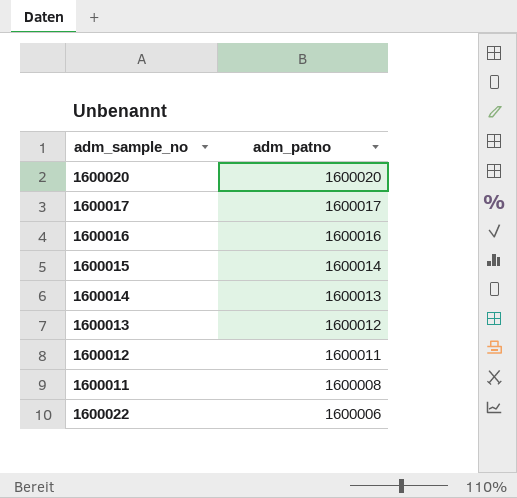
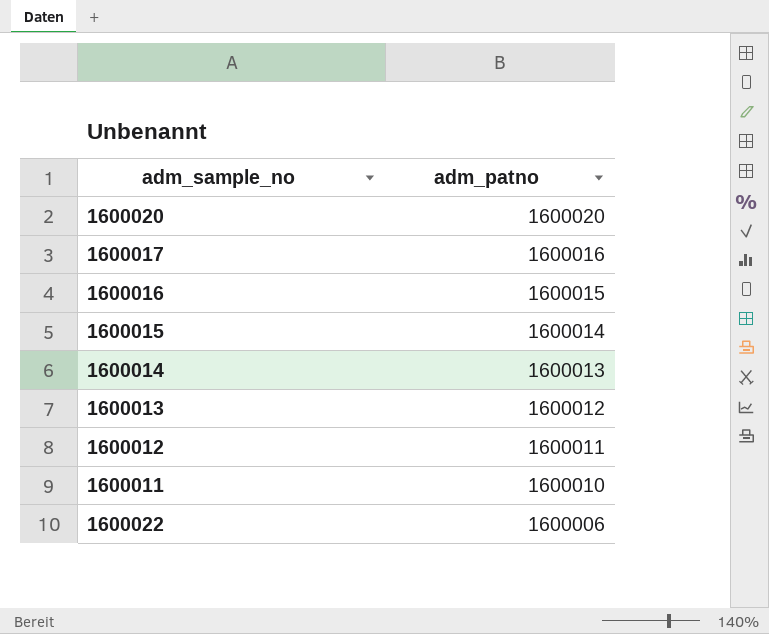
1600017 | adm_patno: 1600017 -> 1600016
1600016 | adm_patno: 1600016 -> 1600015
1600011 | adm_patno: 1600008 -> 1600010

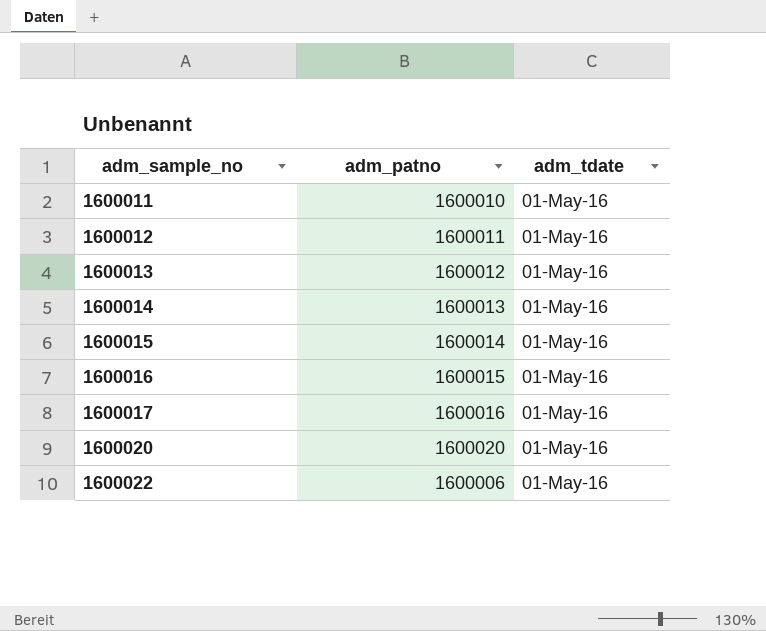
row order: adm_patno descending -> adm_sample_no ascending
column adm_tdate | position: none -> 3

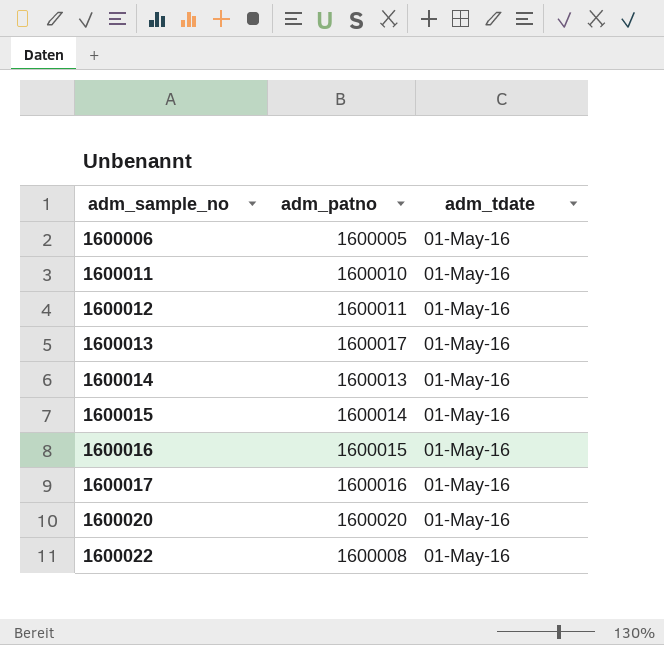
row 1600006: none -> 1600005 | 01-May-16
1600013 | adm_patno: 1600012 -> 1600017
1600022 | adm_patno: 1600006 -> 1600008

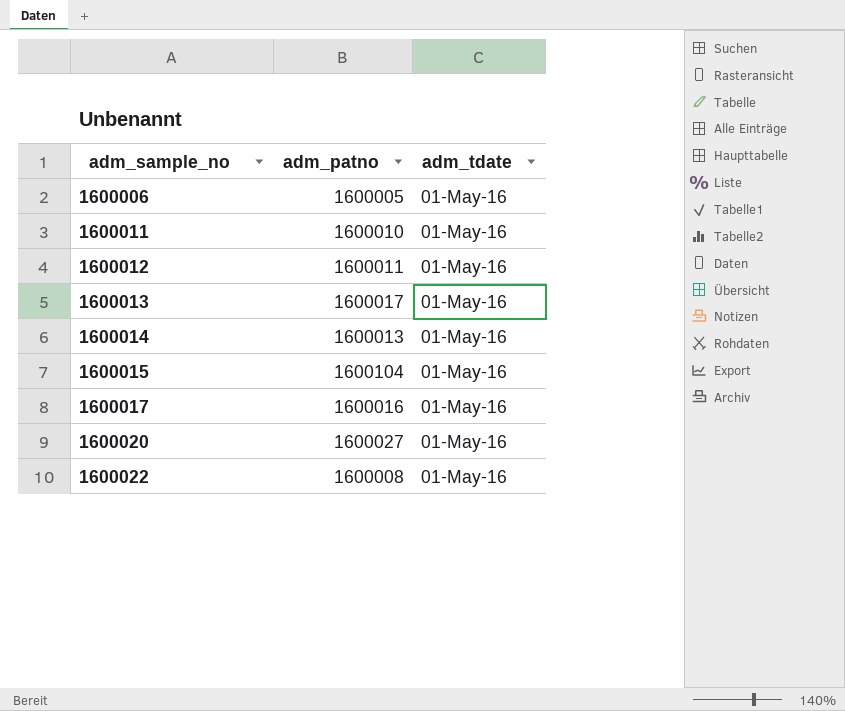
row 1600016: 1600015 | 01-May-16 -> none
1600015 | adm_patno: 1600014 -> 1600104
1600020 | adm_patno: 1600020 -> 1600027

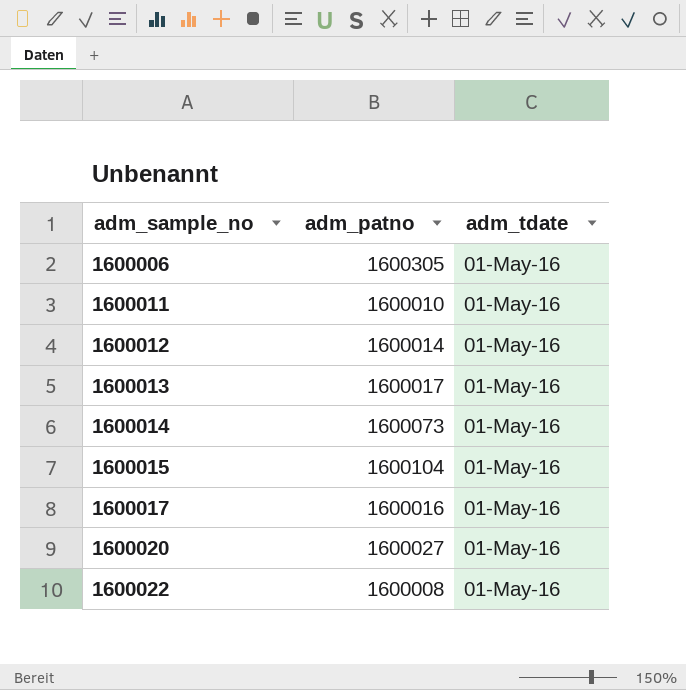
1600006 | adm_patno: 1600005 -> 1600305
1600012 | adm_patno: 1600011 -> 1600014
1600014 | adm_patno: 1600013 -> 1600073

